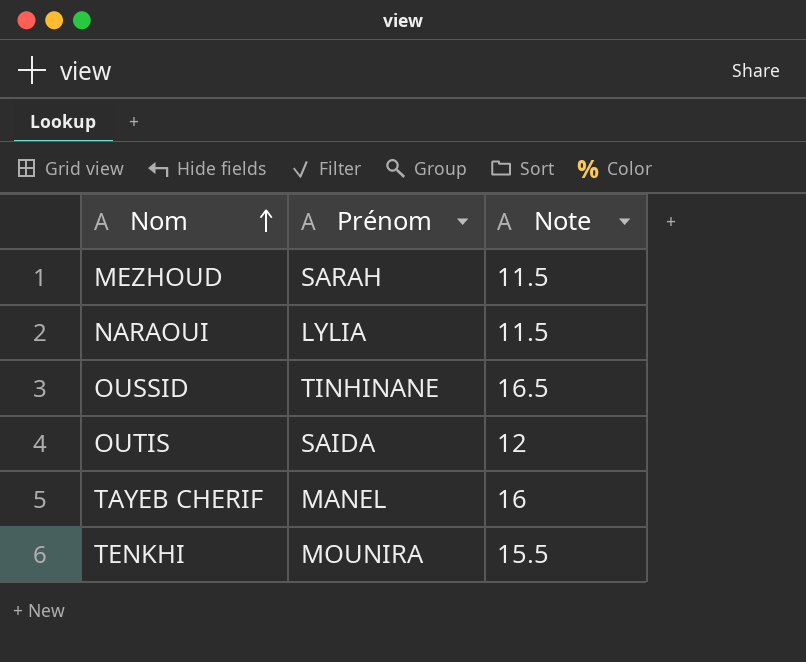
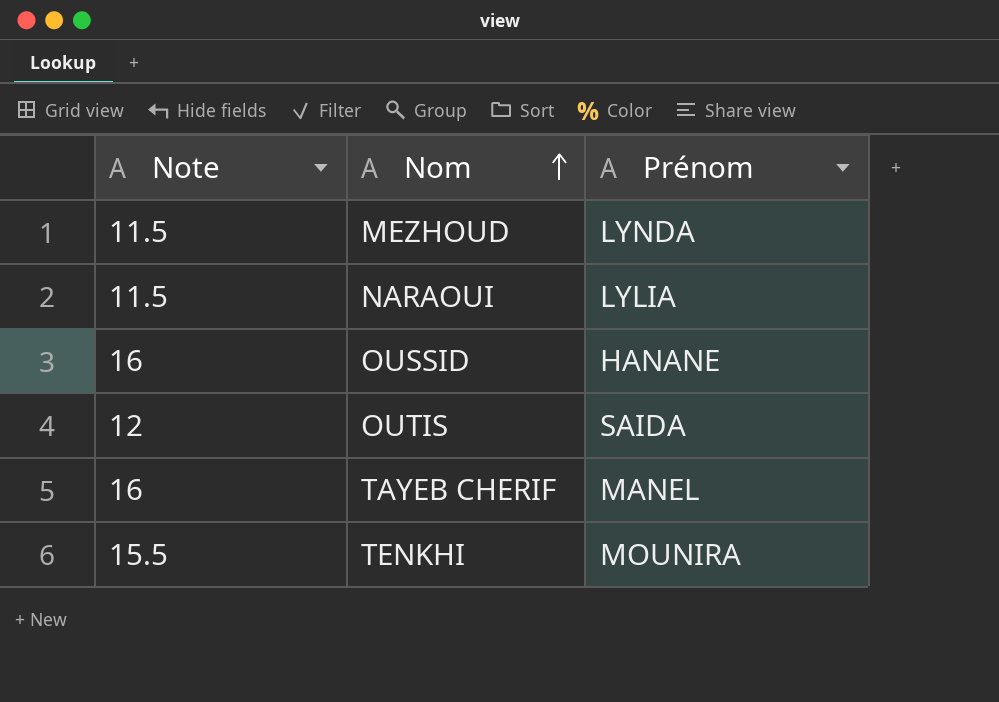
column Note | position: 3 -> 1
MEZHOUD | Prénom: SARAH -> LYNDA
OUSSID | Note: 16.5 -> 16
OUSSID | Prénom: TINHINANE -> HANANE

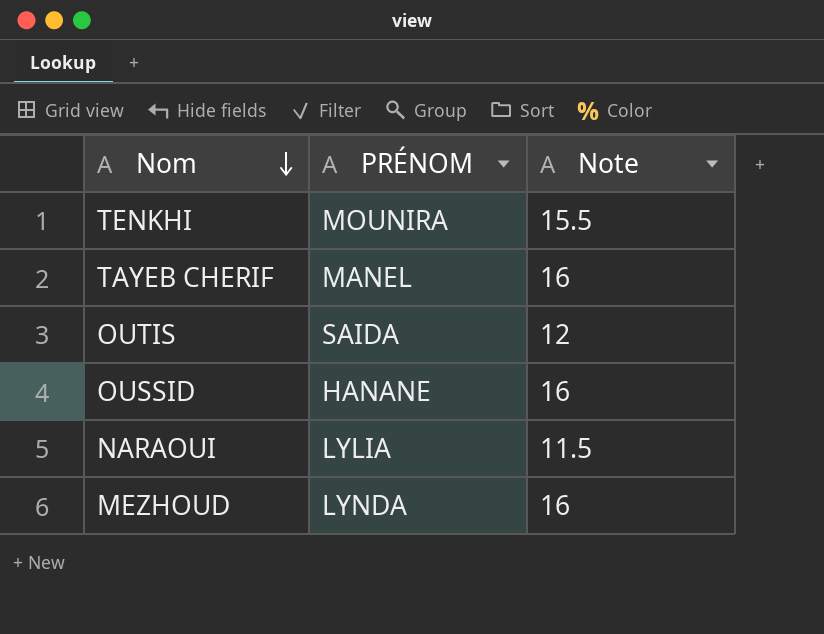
row order: Nom ascending -> Nom descending
column name: Prénom -> PRÉNOM
column Note | position: 1 -> 3
MEZHOUD | Note: 11.5 -> 16

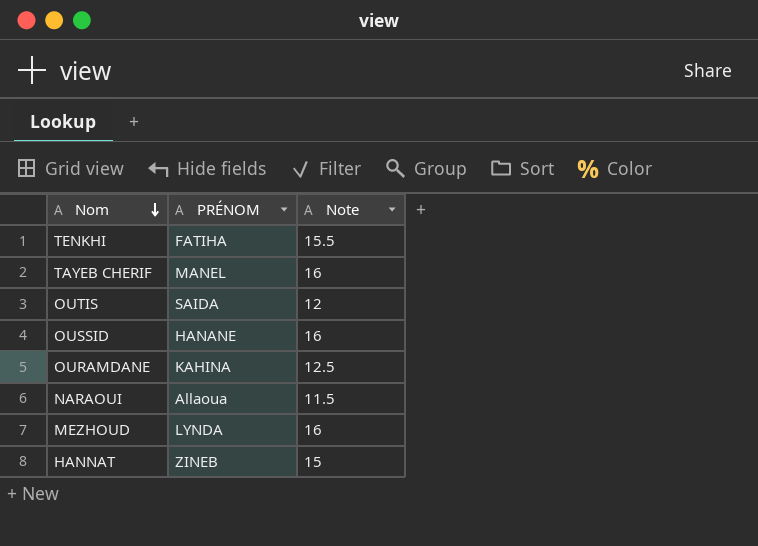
TENKHI | PRÉNOM: MOUNIRA -> FATIHA
row OURAMDANE: none -> KAHINA | 12.5
NARAOUI | PRÉNOM: LYLIA -> Allaoua
row HANNAT: none -> ZINEB | 15

